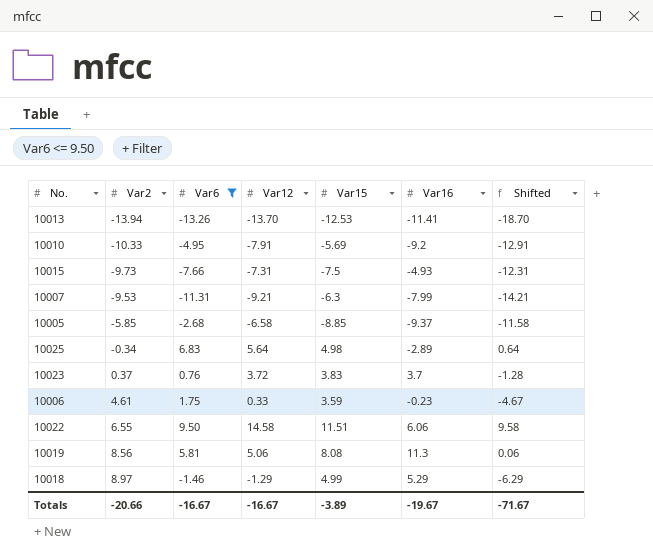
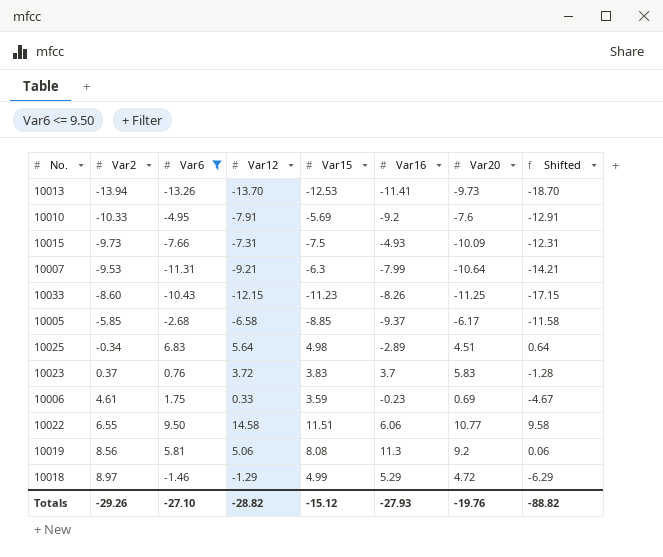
column Var20 | position: none -> 7
row 10033: none -> -8.60 | -10.43 | -12.15 | -11.23 | -8.26 | -11.25 | -17.15
Totals | Var2: -20.66 -> -29.26
Totals | Var6: -16.67 -> -27.10
Totals | Var12: -16.67 -> -28.82
Totals | Var15: -3.89 -> -15.12
Totals | Var16: -19.67 -> -27.93
Totals | Shifted: -71.67 -> -88.82

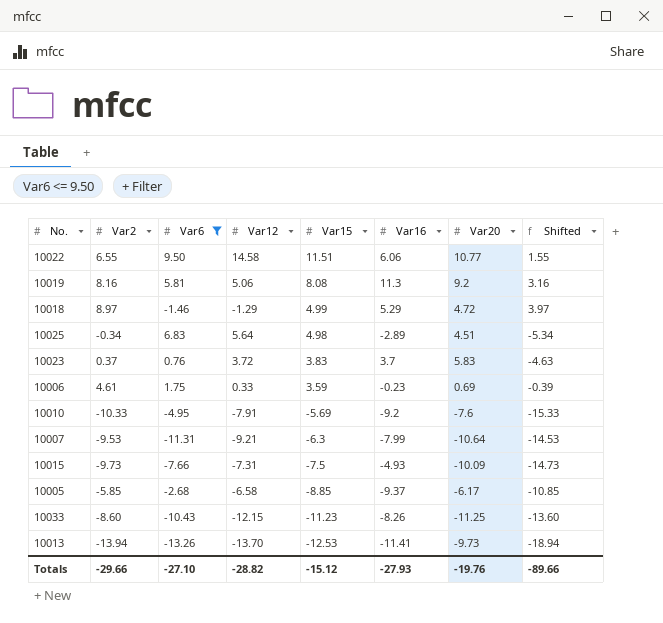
row order: Var2 ascending -> Var15 descending
column Shifted | formula: [Var12] - 5 -> [Var2] - 5
10019 | Var2: 8.56 -> 8.16
Totals | Var2: -29.26 -> -29.66
Totals | Shifted: -88.82 -> -89.66

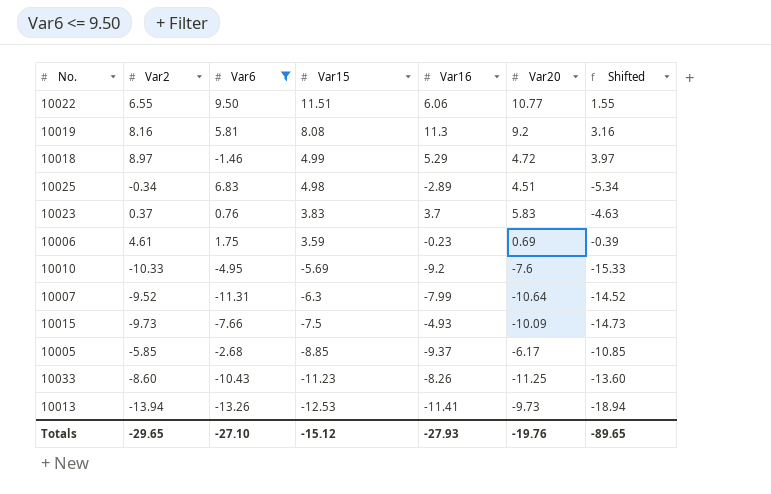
column Var12 | position: 4 -> none
10007 | Var2: -9.53 -> -9.52
10007 | Shifted: -14.53 -> -14.52
Totals | Var2: -29.66 -> -29.65
Totals | Shifted: -89.66 -> -89.65

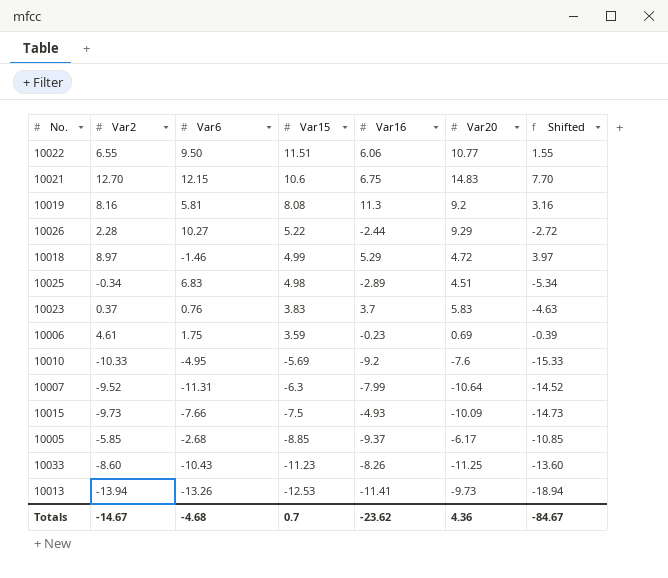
filter: Var6 <= 9.50 -> none
Totals | Var2: -29.65 -> -14.67
Totals | Var6: -27.10 -> -4.68
Totals | Var15: -15.12 -> 0.7
Totals | Var16: -27.93 -> -23.62
Totals | Var20: -19.76 -> 4.36
Totals | Shifted: -89.65 -> -84.67

